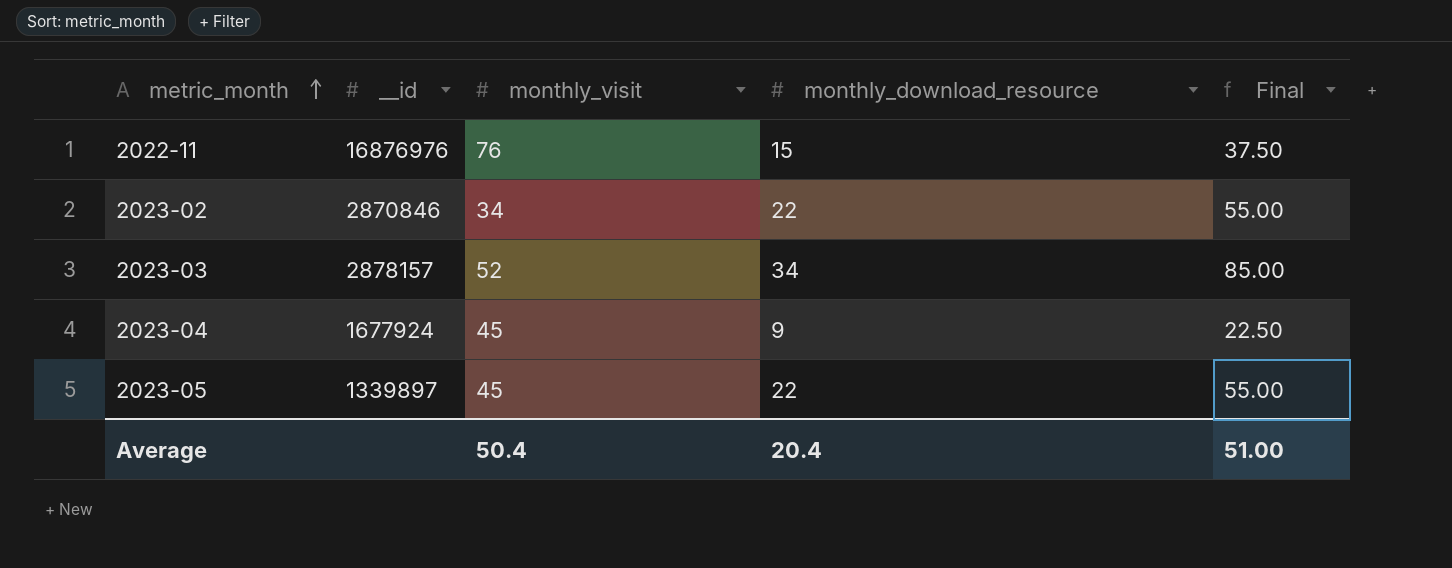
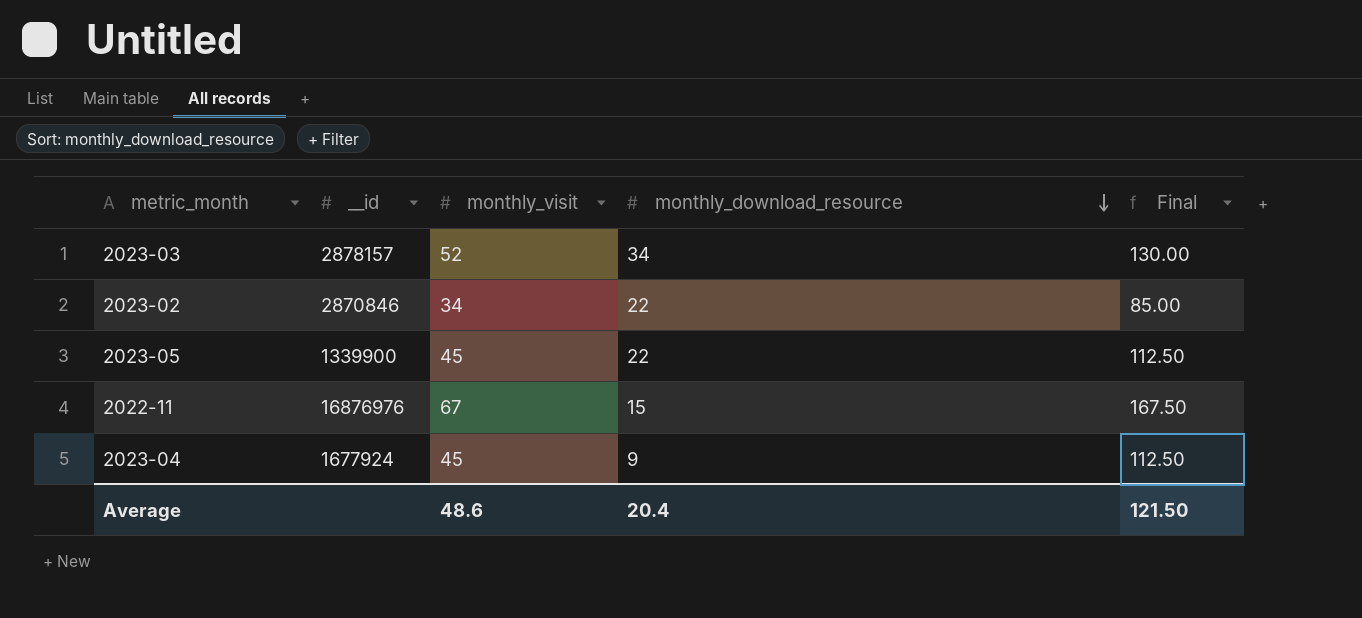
row order: metric_month ascending -> monthly_download_resource descending
column Final | formula: [monthly_download_resource] * 2.5 -> [monthly_visit] * 2.5
2023-05 | __id: 1339897 -> 1339900
2022-11 | monthly_visit: 76 -> 67
Average | monthly_visit: 50.4 -> 48.6
Average | Final: 51.00 -> 121.50

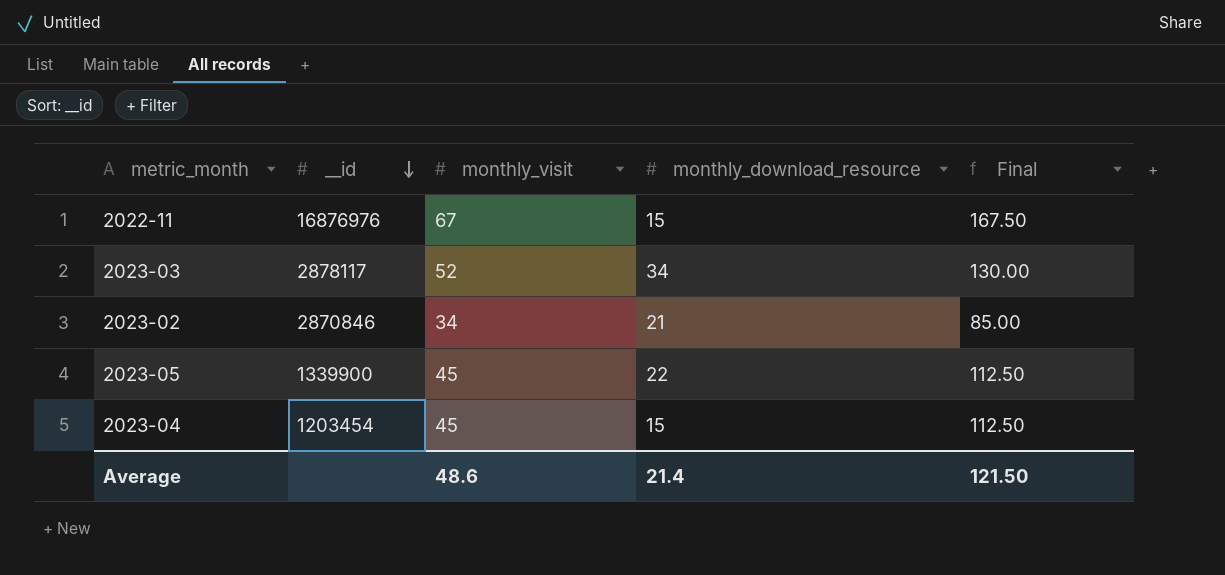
row order: monthly_download_resource descending -> __id descending
2023-03 | __id: 2878157 -> 2878117
2023-02 | monthly_download_resource: 22 -> 21
2023-04 | __id: 1677924 -> 1203454
2023-04 | monthly_download_resource: 9 -> 15
Average | monthly_download_resource: 20.4 -> 21.4

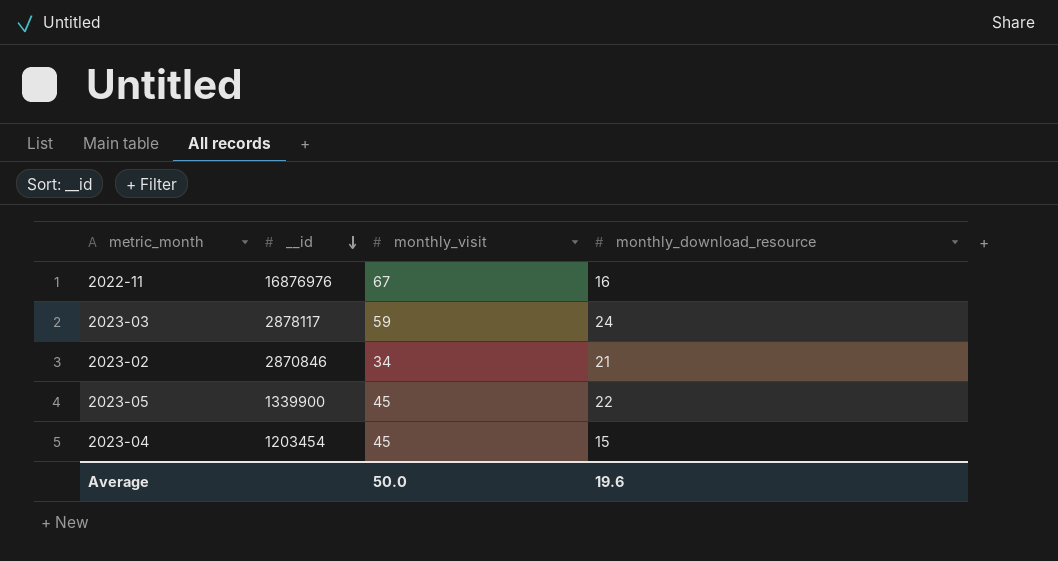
column Final | formula: [monthly_visit] * 2.5 -> none
2022-11 | monthly_download_resource: 15 -> 16
2023-03 | monthly_visit: 52 -> 59
2023-03 | monthly_download_resource: 34 -> 24
Average | monthly_visit: 48.6 -> 50.0
Average | monthly_download_resource: 21.4 -> 19.6

